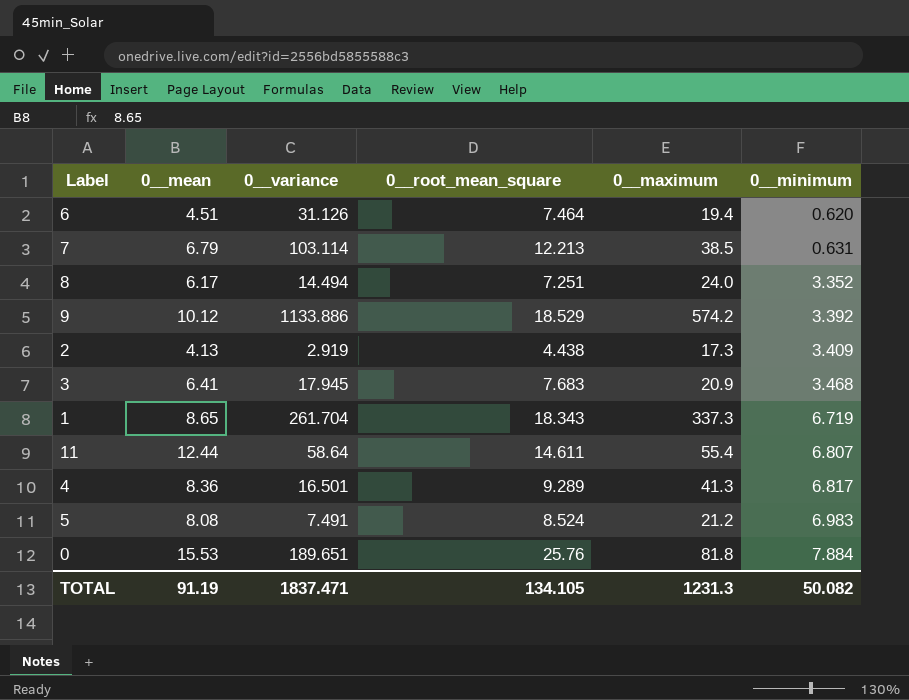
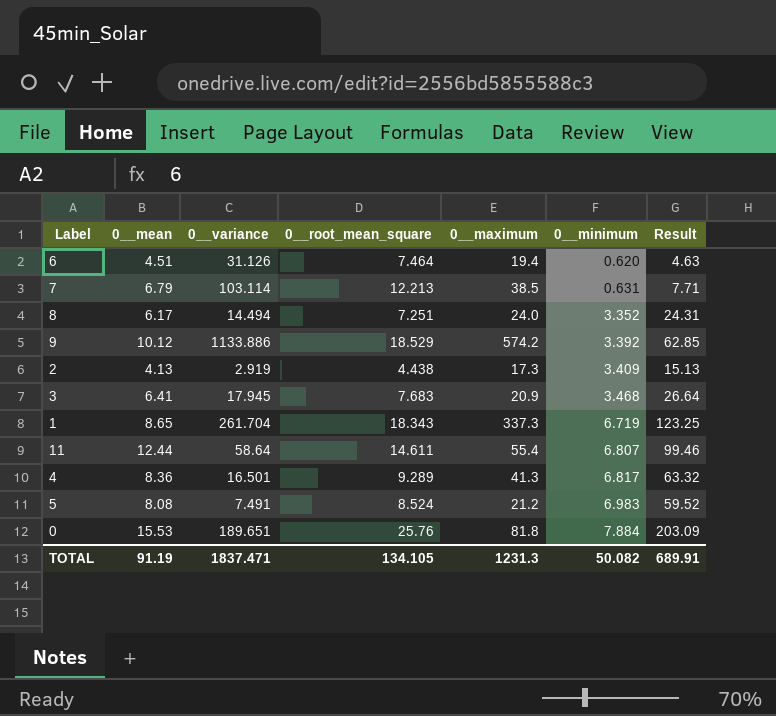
column Result | formula: none -> [0__root_mean_square] * [0__minimum]

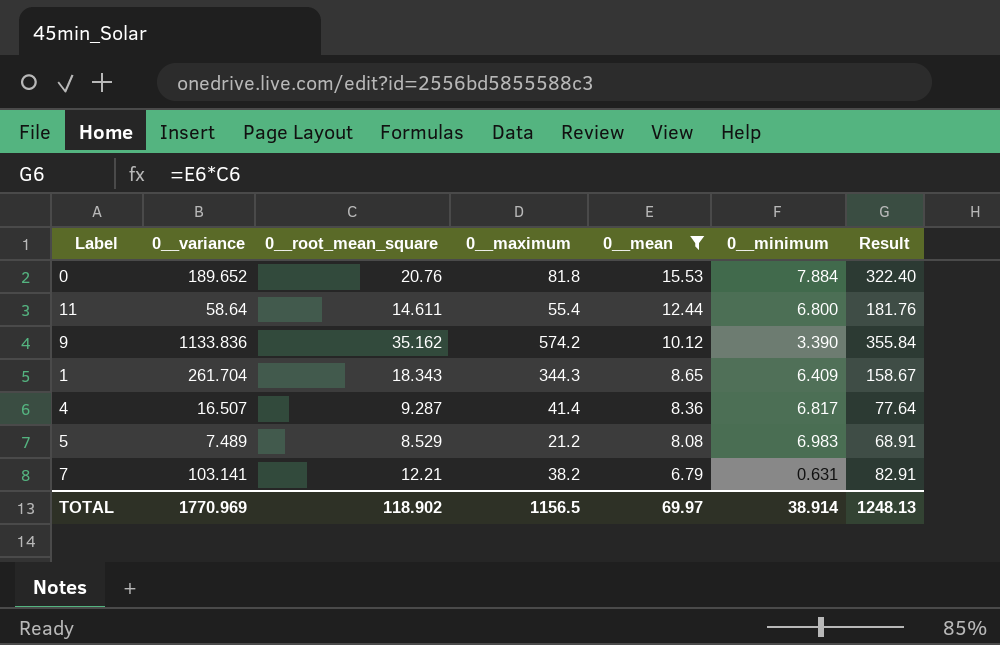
filter: none -> 0__mean >= 6.79
row order: 0__minimum ascending -> 0__mean descending
column 0__mean | position: 2 -> 5
column Result | formula: [0__root_mean_square] * [0__minimum] -> [0__root_mean_square] * [0__mean]
0 | 0__variance: 189.651 -> 189.652
0 | 0__root_mean_square: 25.76 -> 20.76
11 | 0__minimum: 6.807 -> 6.800
9 | 0__variance: 1133.886 -> 1133.836
9 | 0__root_mean_square: 18.529 -> 35.162
9 | 0__minimum: 3.392 -> 3.390
1 | 0__maximum: 337.3 -> 344.3
1 | 0__minimum: 6.719 -> 6.409
4 | 0__variance: 16.501 -> 16.507
4 | 0__root_mean_square: 9.289 -> 9.287
4 | 0__maximum: 41.3 -> 41.4
5 | 0__variance: 7.491 -> 7.489
5 | 0__root_mean_square: 8.524 -> 8.529
7 | 0__variance: 103.114 -> 103.141
7 | 0__root_mean_square: 12.213 -> 12.21
7 | 0__maximum: 38.5 -> 38.2
TOTAL | 0__variance: 1837.471 -> 1770.969
TOTAL | 0__root_mean_square: 134.105 -> 118.902
TOTAL | 0__maximum: 1231.3 -> 1156.5
TOTAL | 0__mean: 91.19 -> 69.97
TOTAL | 0__minimum: 50.082 -> 38.914
TOTAL | Result: 689.91 -> 1248.13

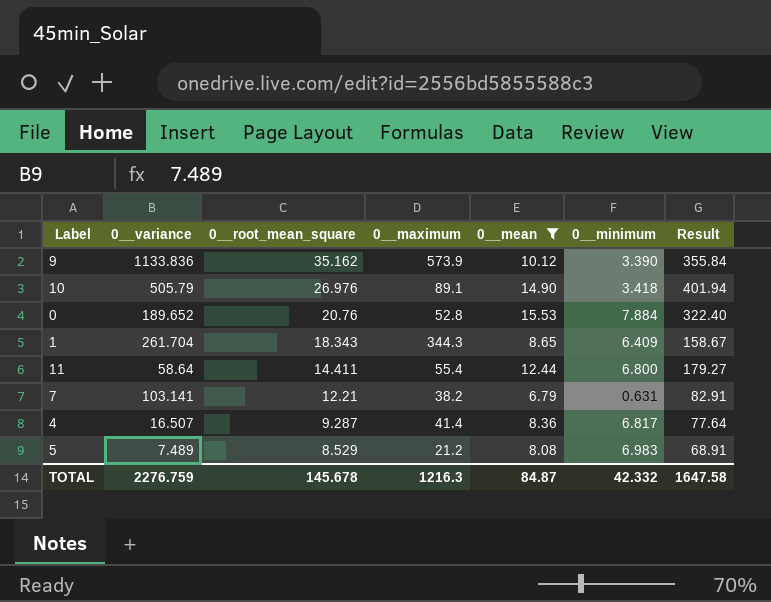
row order: 0__mean descending -> 0__root_mean_square descending
9 | 0__maximum: 574.2 -> 573.9
row 10: none -> 505.79 | 26.976 | 89.1 | 14.90 | 3.418 | 401.94
0 | 0__maximum: 81.8 -> 52.8
11 | 0__root_mean_square: 14.611 -> 14.411
11 | Result: 181.76 -> 179.27
TOTAL | 0__variance: 1770.969 -> 2276.759
TOTAL | 0__root_mean_square: 118.902 -> 145.678
TOTAL | 0__maximum: 1156.5 -> 1216.3
TOTAL | 0__mean: 69.97 -> 84.87
TOTAL | 0__minimum: 38.914 -> 42.332
TOTAL | Result: 1248.13 -> 1647.58

